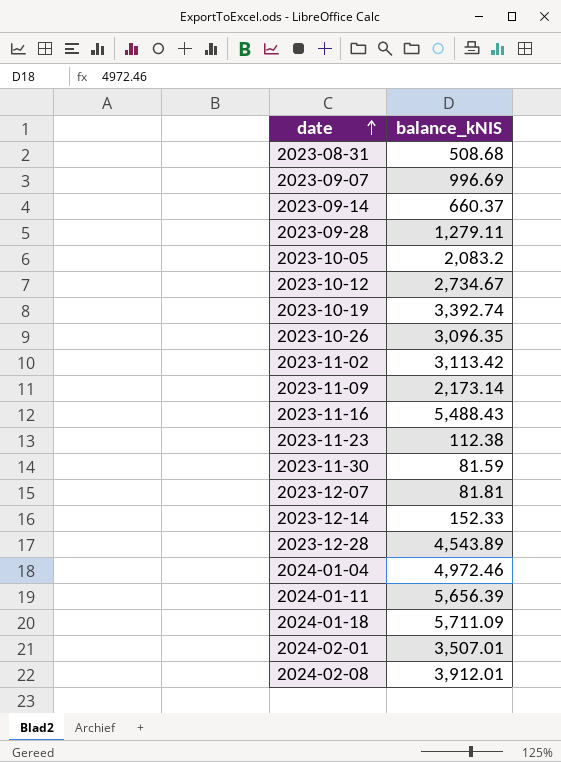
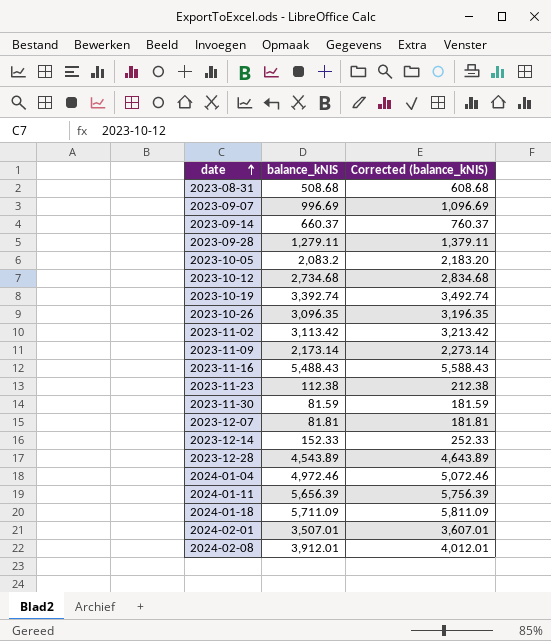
column Corrected (balance_kNIS) | formula: none -> [balance_kNIS] + 100
2023-10-12 | balance_kNIS: 2,734.67 -> 2,734.68

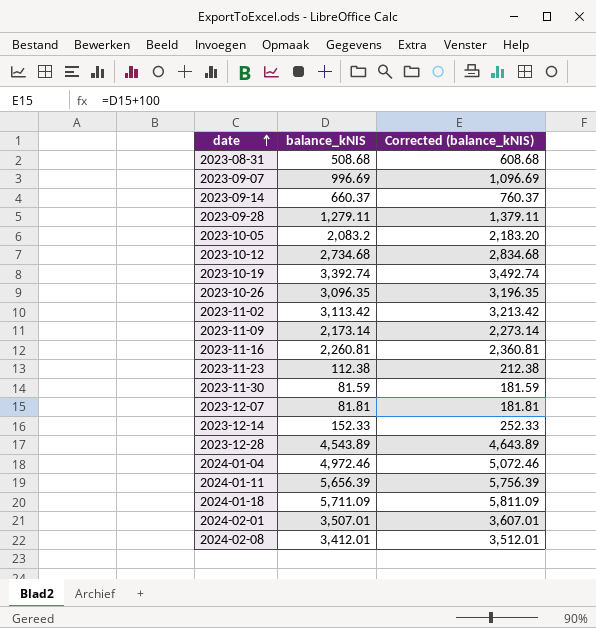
2023-11-16 | balance_kNIS: 5,488.43 -> 2,260.81
2023-11-16 | Corrected (balance_kNIS): 5,588.43 -> 2,360.81
2024-02-08 | balance_kNIS: 3,912.01 -> 3,412.01
2024-02-08 | Corrected (balance_kNIS): 4,012.01 -> 3,512.01

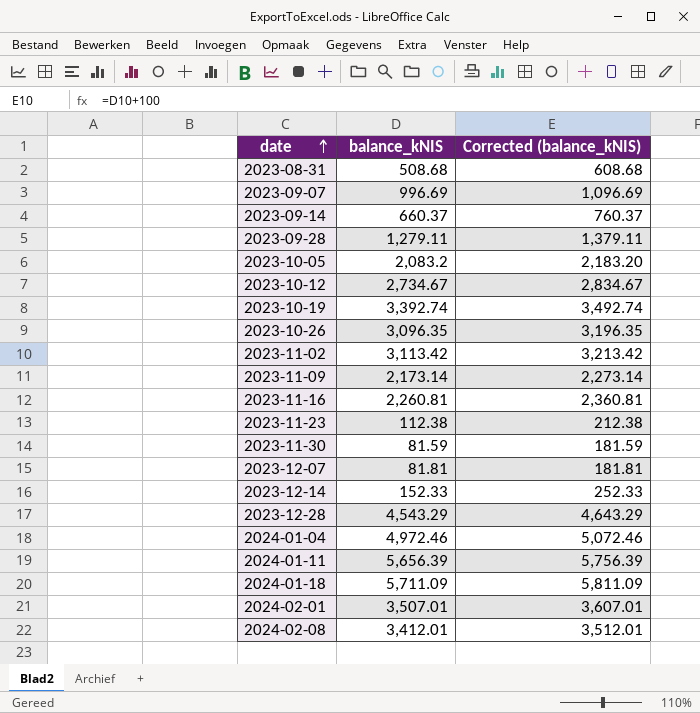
2023-10-12 | balance_kNIS: 2,734.68 -> 2,734.67
2023-10-12 | Corrected (balance_kNIS): 2,834.68 -> 2,834.67
2023-12-28 | balance_kNIS: 4,543.89 -> 4,543.29
2023-12-28 | Corrected (balance_kNIS): 4,643.89 -> 4,643.29

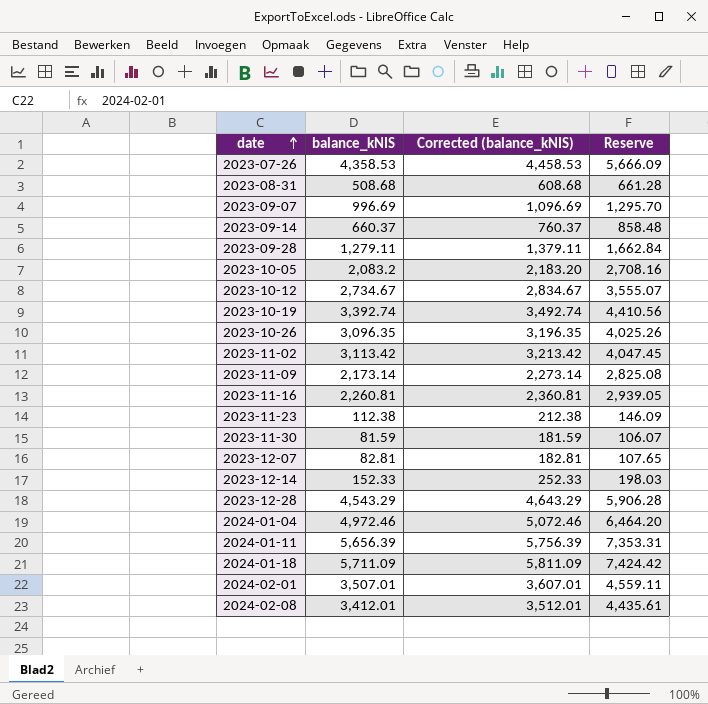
column Reserve | formula: none -> [balance_kNIS] * 1.3
row 2023-07-26: none -> 4,358.53 | 4,458.53 | 5,666.09
2023-12-07 | balance_kNIS: 81.81 -> 82.81
2023-12-07 | Corrected (balance_kNIS): 181.81 -> 182.81

